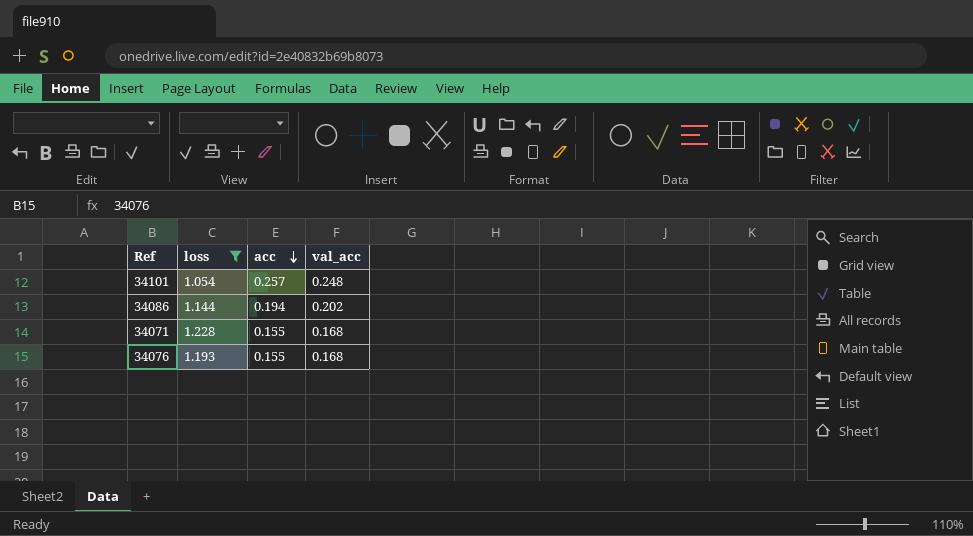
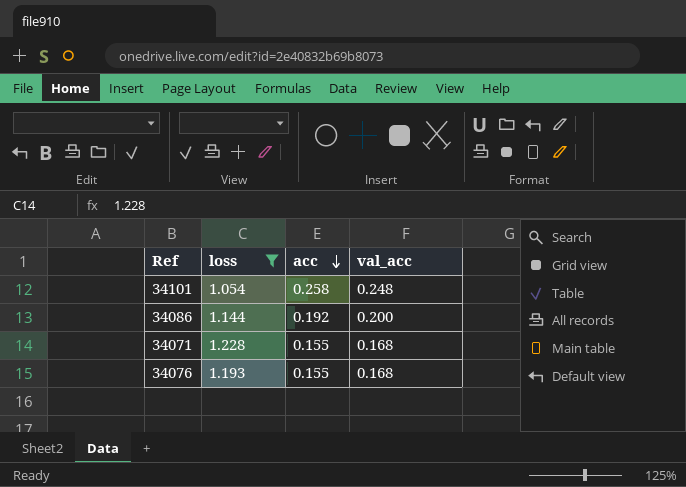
34101 | acc: 0.257 -> 0.258
34086 | acc: 0.194 -> 0.192
34086 | val_acc: 0.202 -> 0.200

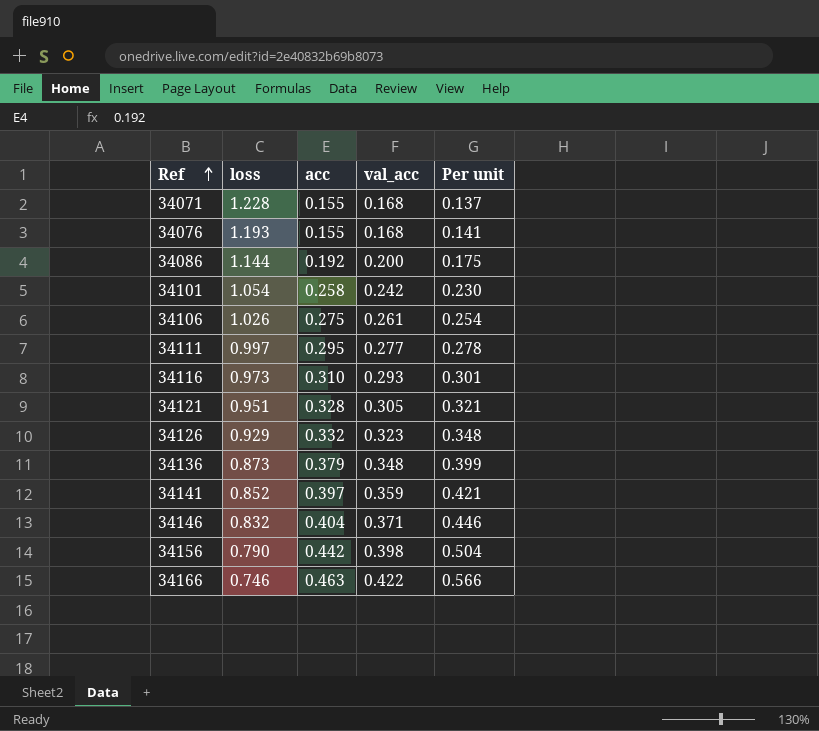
filter: loss >= 1.054 -> none
row order: acc descending -> Ref ascending
column Per unit | formula: none -> [val_acc] / [loss]
34101 | val_acc: 0.248 -> 0.242

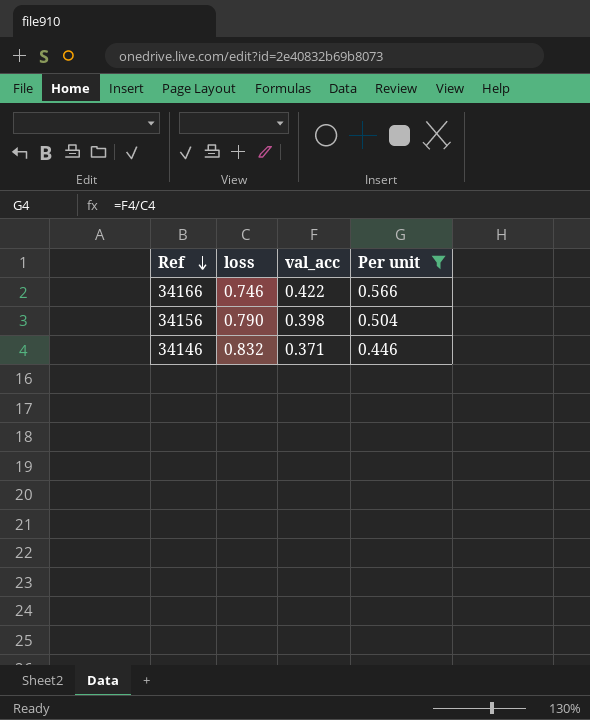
filter: none -> Per unit >= 0.446
row order: Ref ascending -> Ref descending
column acc | position: 3 -> none

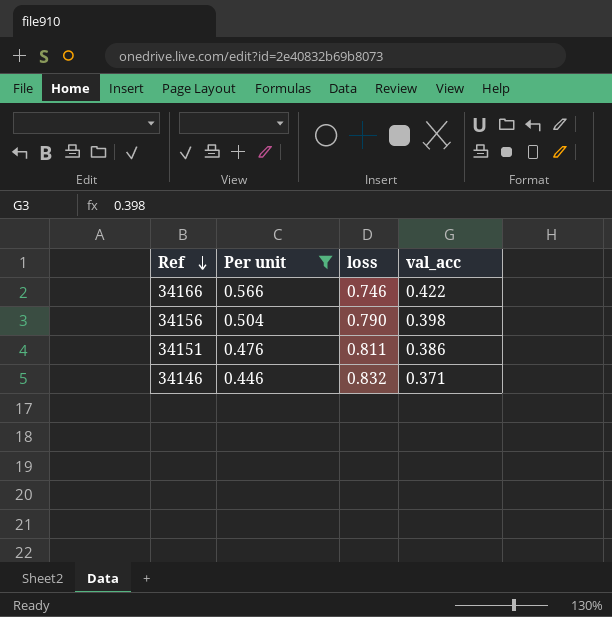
column Per unit | position: 4 -> 2
row 34151: none -> 0.476 | 0.811 | 0.386

